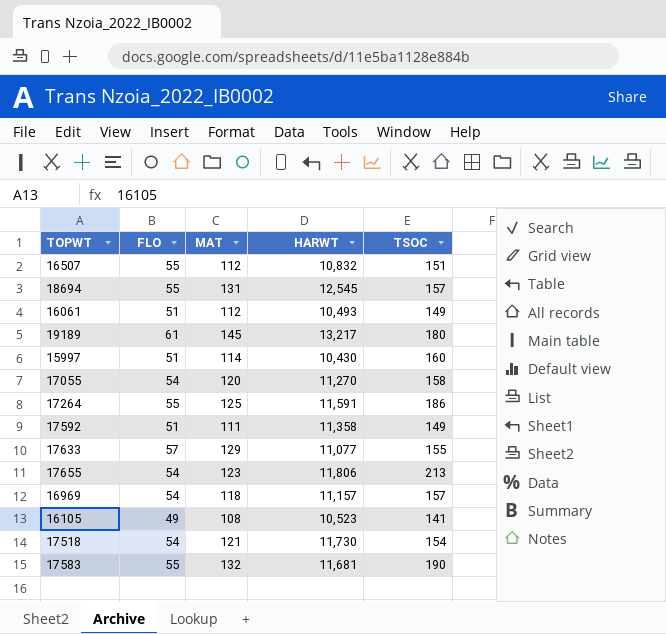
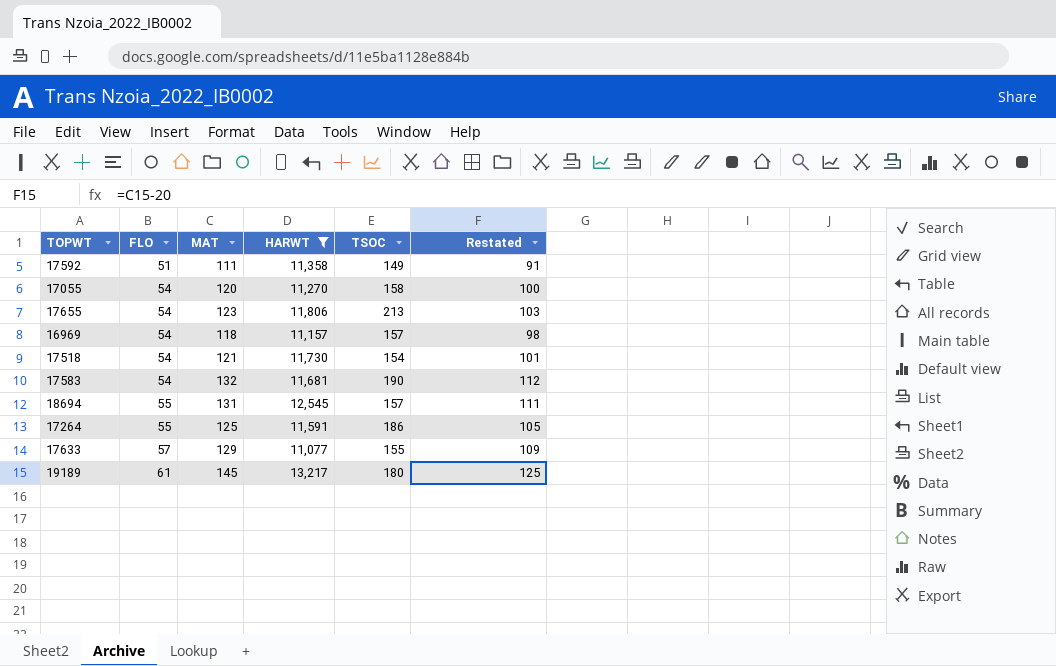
filter: none -> HARWT >= 11,077
row order: none -> FLO ascending
column Restated | formula: none -> [MAT] - 20
17583 | FLO: 55 -> 54

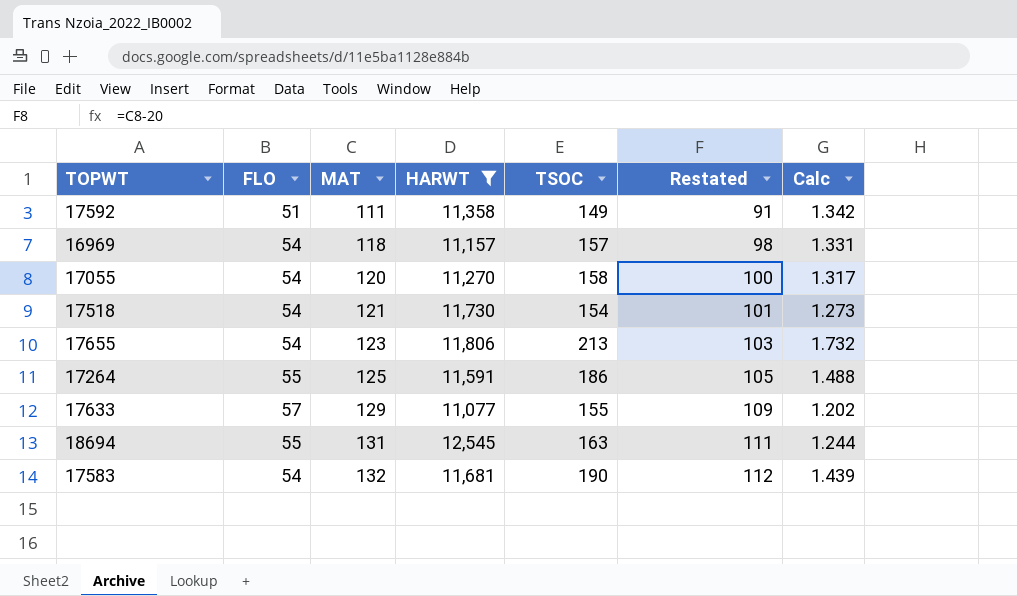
row order: FLO ascending -> MAT ascending
column Calc | formula: none -> [TSOC] / [MAT]
row 19189: 61 | 145 | 13,217 | 180 | 125 -> none
18694 | TSOC: 157 -> 163

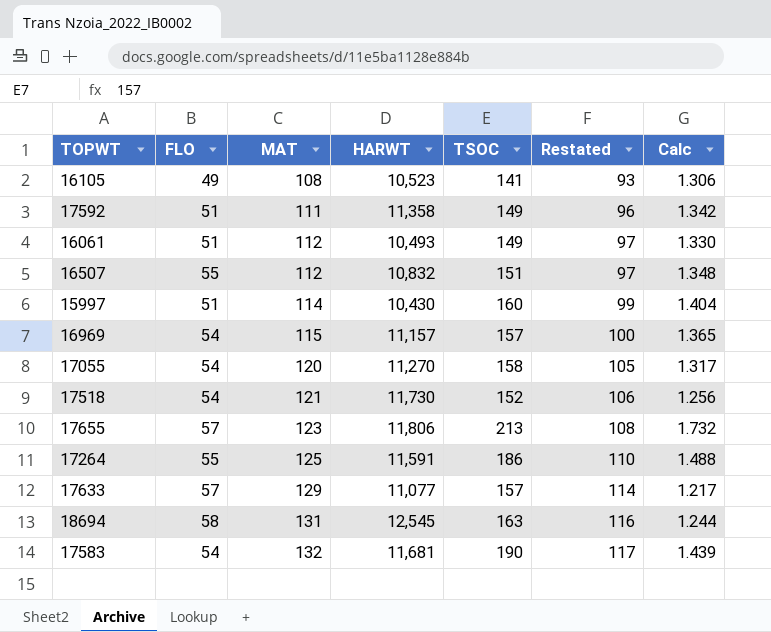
filter: HARWT >= 11,077 -> none
column Restated | formula: [MAT] - 20 -> [MAT] - 15
16969 | MAT: 118 -> 115
16969 | Calc: 1.331 -> 1.365
17518 | TSOC: 154 -> 152
17518 | Calc: 1.273 -> 1.256
17655 | FLO: 54 -> 57
17633 | TSOC: 155 -> 157
17633 | Calc: 1.202 -> 1.217
18694 | FLO: 55 -> 58

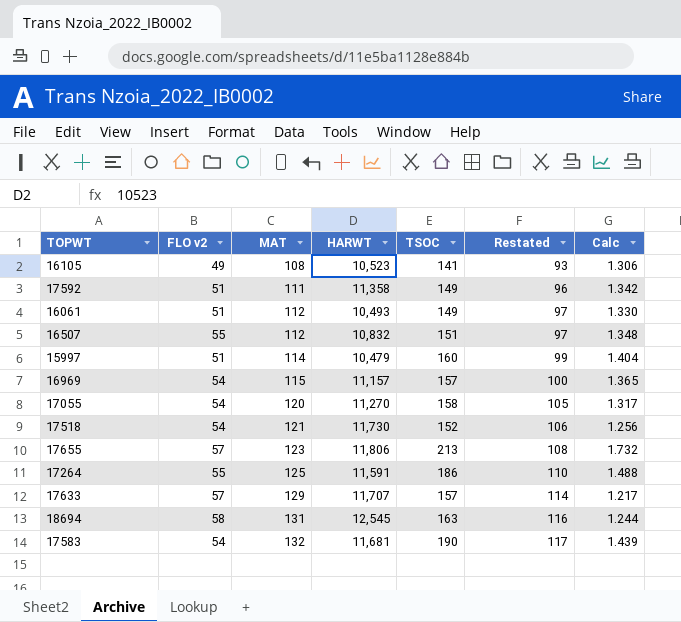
column name: FLO -> FLO v2
15997 | HARWT: 10,430 -> 10,479
17633 | HARWT: 11,077 -> 11,707

